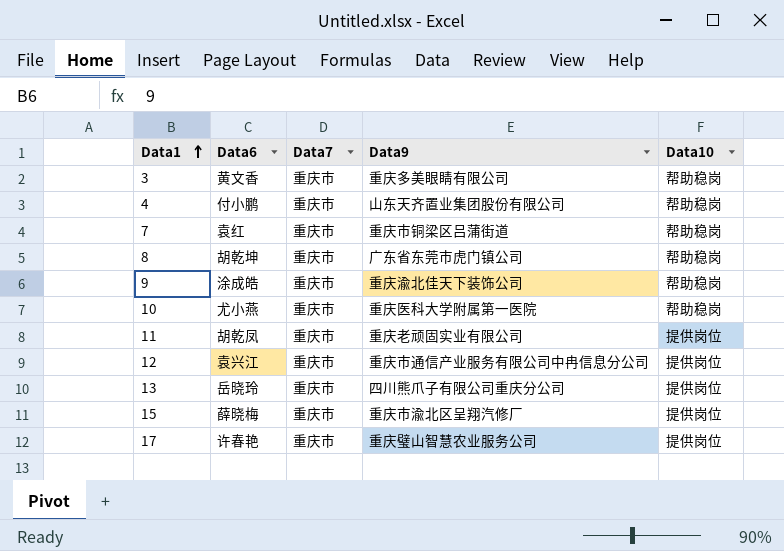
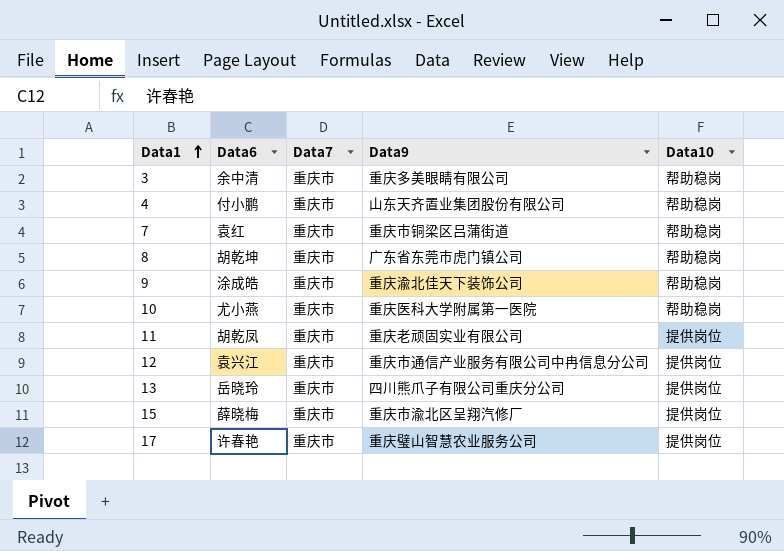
3 | Data6: 黄文香 -> 余中清

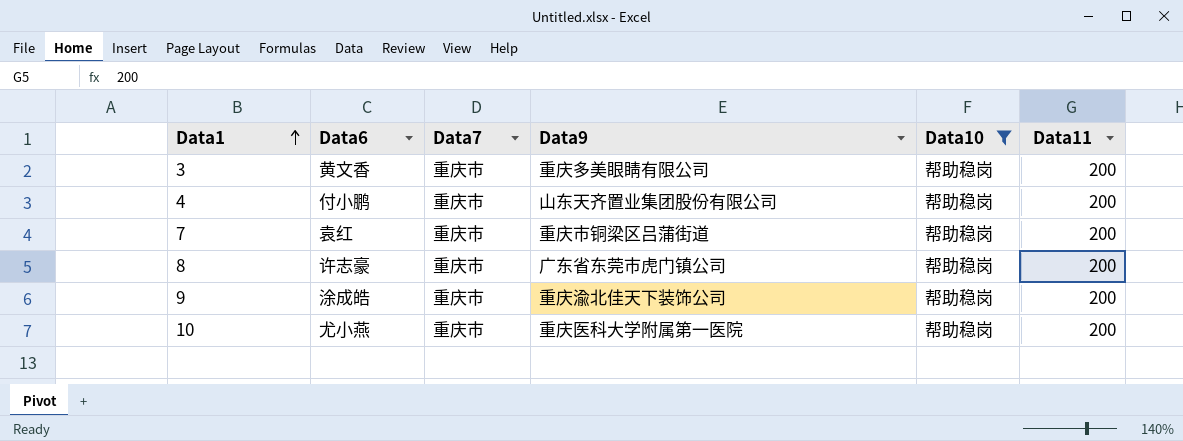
filter: none -> Data10 = 帮助稳岗
column Data11 | position: none -> 6
3 | Data6: 余中清 -> 黄文香
8 | Data6: 胡乾坤 -> 许志豪

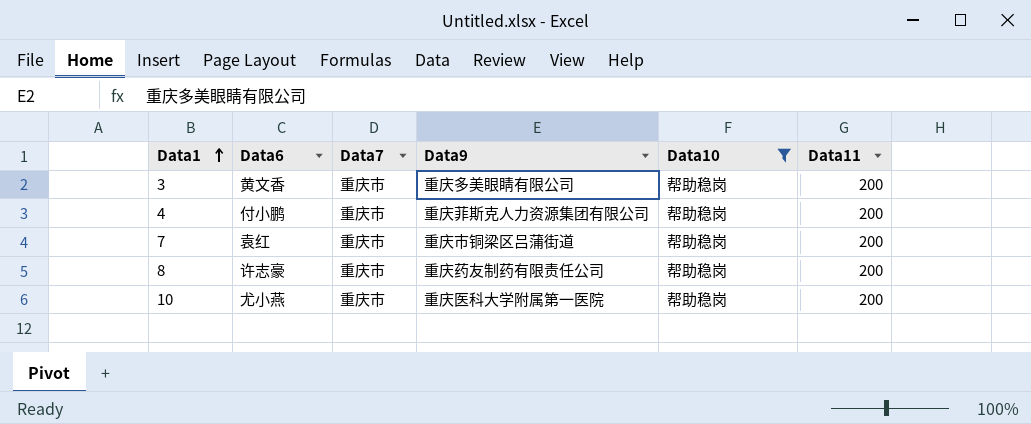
row 9: 涂成皓 | 重庆市 | 重庆渝北佳天下装饰公司 | 帮助稳岗 | 200 -> none
4 | Data9: 山东天齐置业集团股份有限公司 -> 重庆菲斯克人力资源集团有限公司
8 | Data9: 广东省东莞市虎门镇公司 -> 重庆药友制药有限责任公司

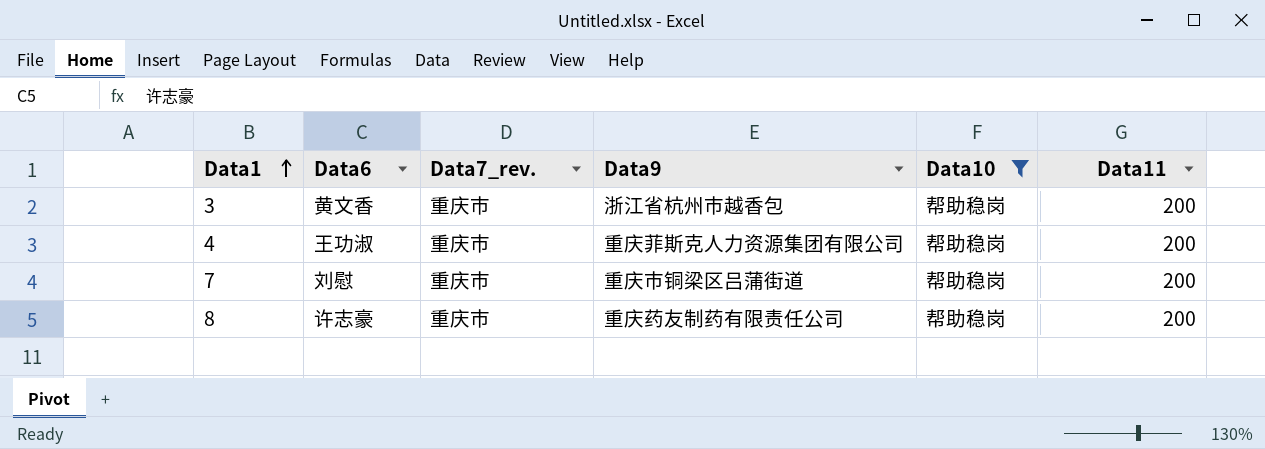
column name: Data7 -> Data7_rev.
row 10: 尤小燕 | 重庆市 | 重庆医科大学附属第一医院 | 帮助稳岗 | 200 -> none
3 | Data9: 重庆多美眼睛有限公司 -> 浙江省杭州市越香包
4 | Data6: 付小鹏 -> 王功淑
7 | Data6: 袁红 -> 刘慰

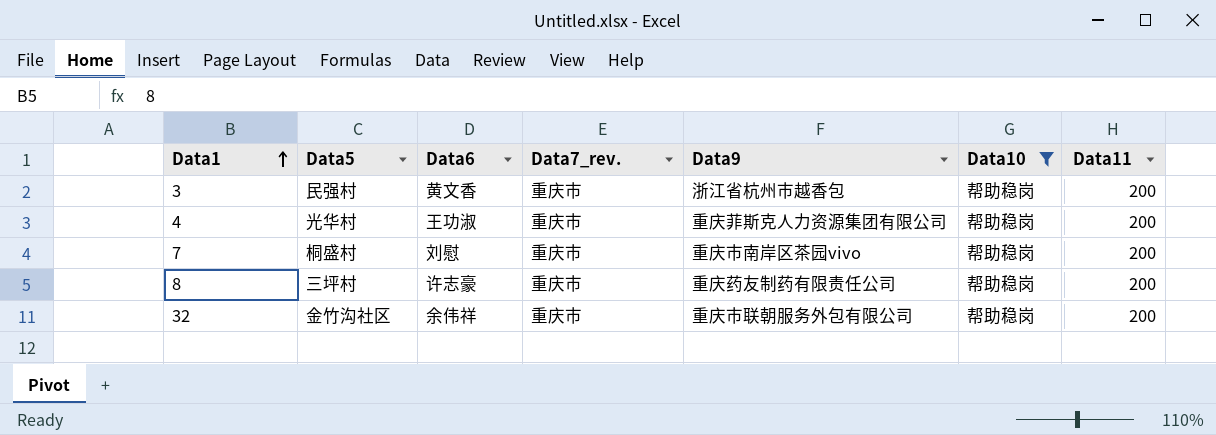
column Data5 | position: none -> 2
7 | Data9: 重庆市铜梁区吕蒲街道 -> 重庆市南岸区茶园vivo
row 32: none -> 金竹沟社区 | 余伟祥 | 重庆市 | 重庆市联朝服务外包有限公司 | 帮助稳岗 | 200

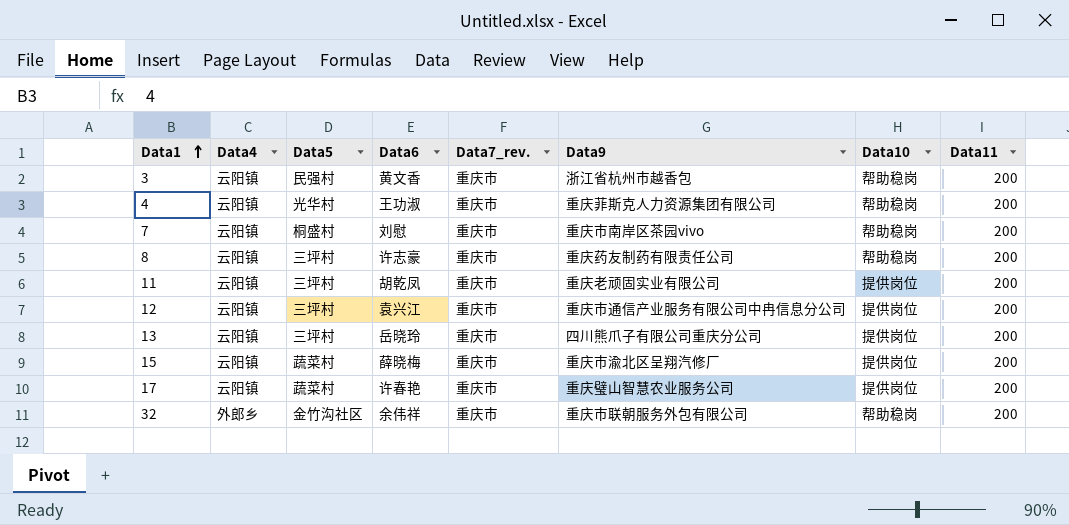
filter: Data10 = 帮助稳岗 -> none
column Data4 | position: none -> 2

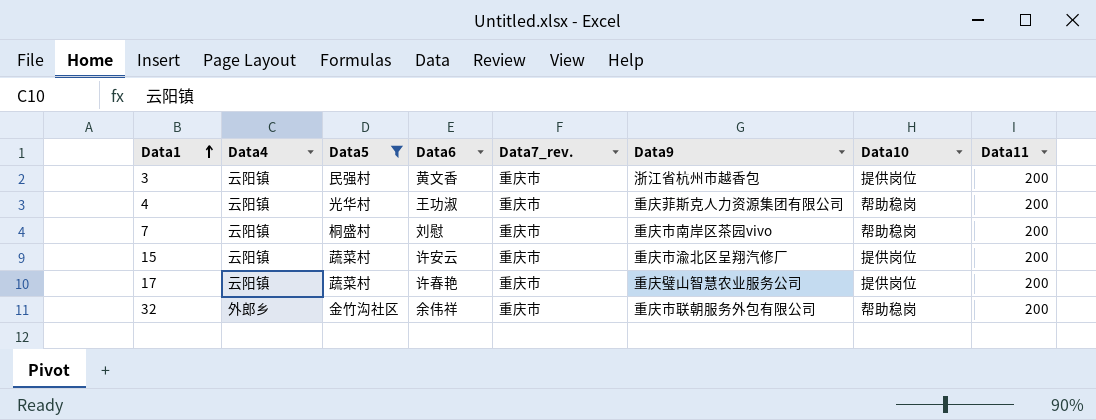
filter: none -> Data5 != 三坪村
3 | Data10: 帮助稳岗 -> 提供岗位
15 | Data6: 薛晓梅 -> 许安云

